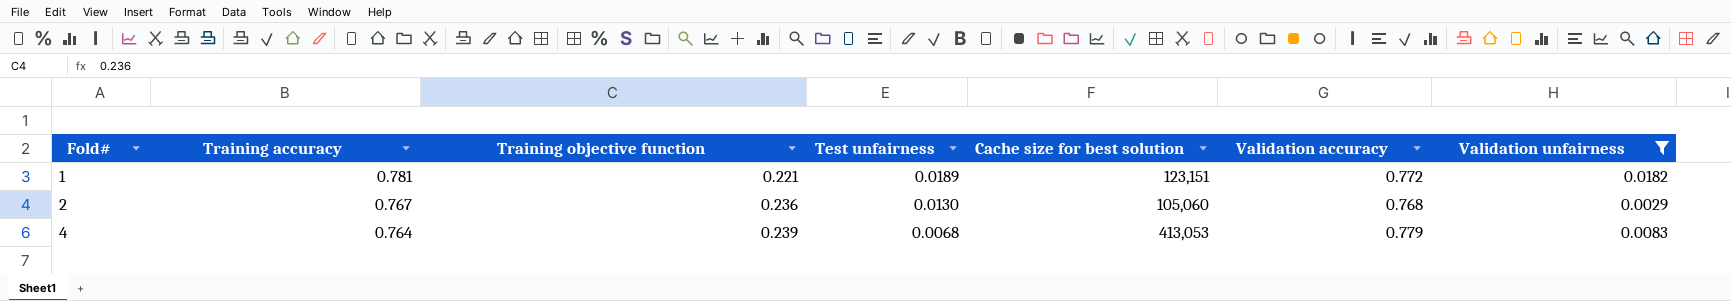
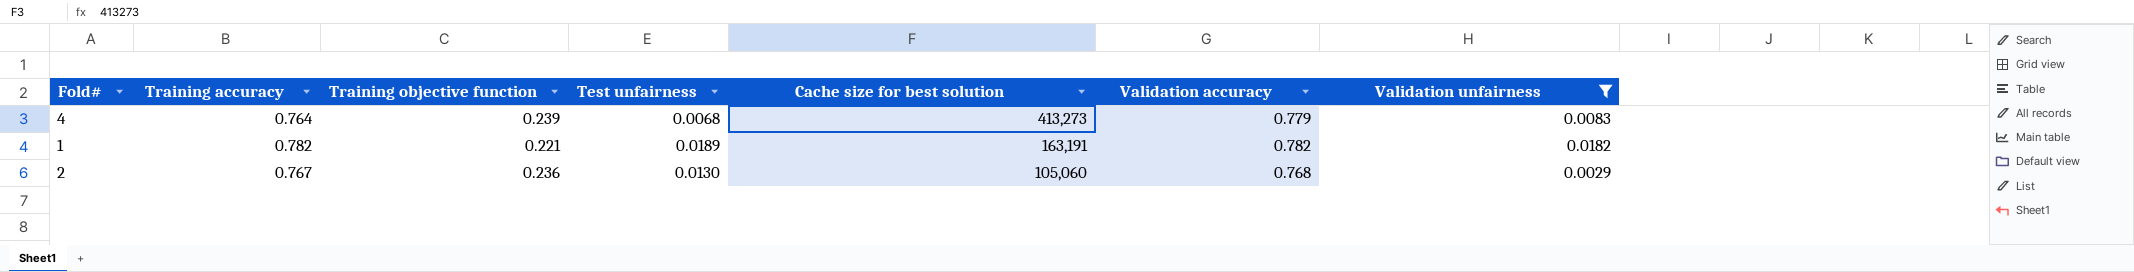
row order: Fold# ascending -> Cache size for best solution descending
4 | Cache size for best solution: 413,053 -> 413,273
1 | Training accuracy: 0.781 -> 0.782
1 | Cache size for best solution: 123,151 -> 163,191
1 | Validation accuracy: 0.772 -> 0.782

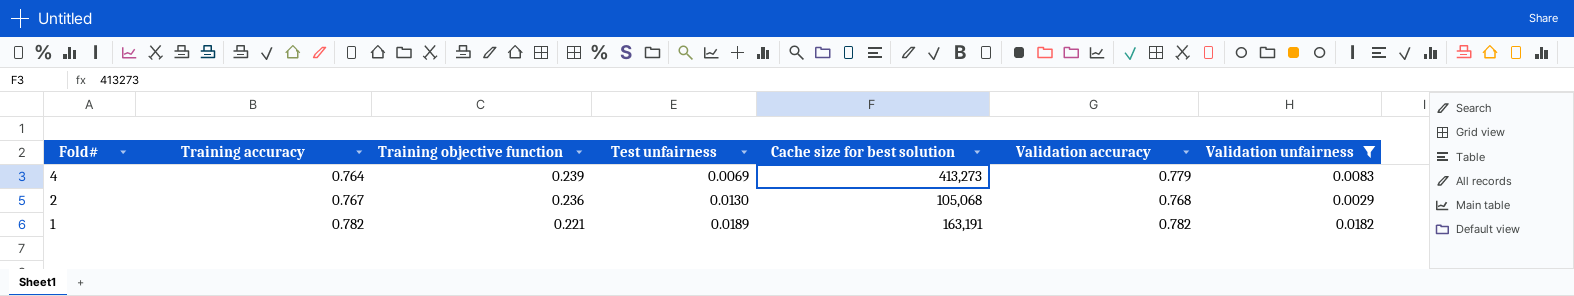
row order: Cache size for best solution descending -> Fold# descending
4 | Test unfairness: 0.0068 -> 0.0069
2 | Cache size for best solution: 105,060 -> 105,068

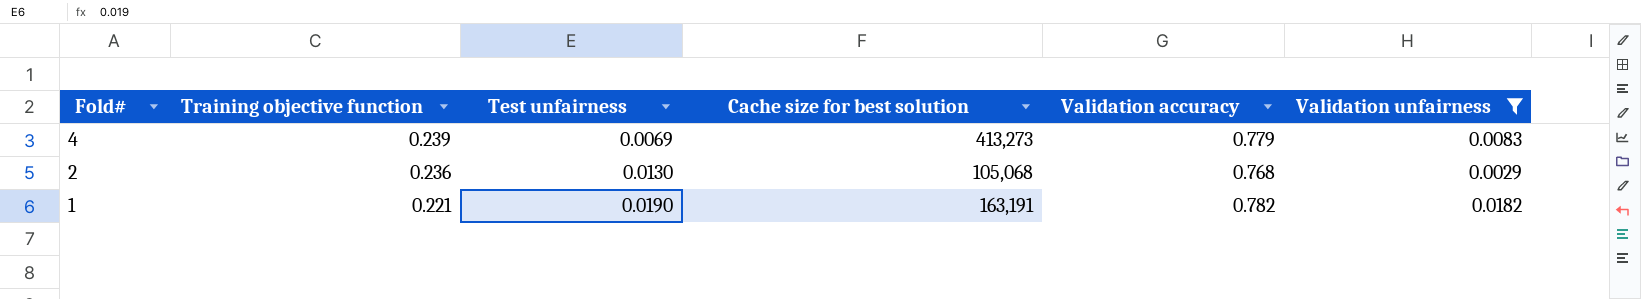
column Training accuracy | position: 2 -> none
1 | Test unfairness: 0.0189 -> 0.0190

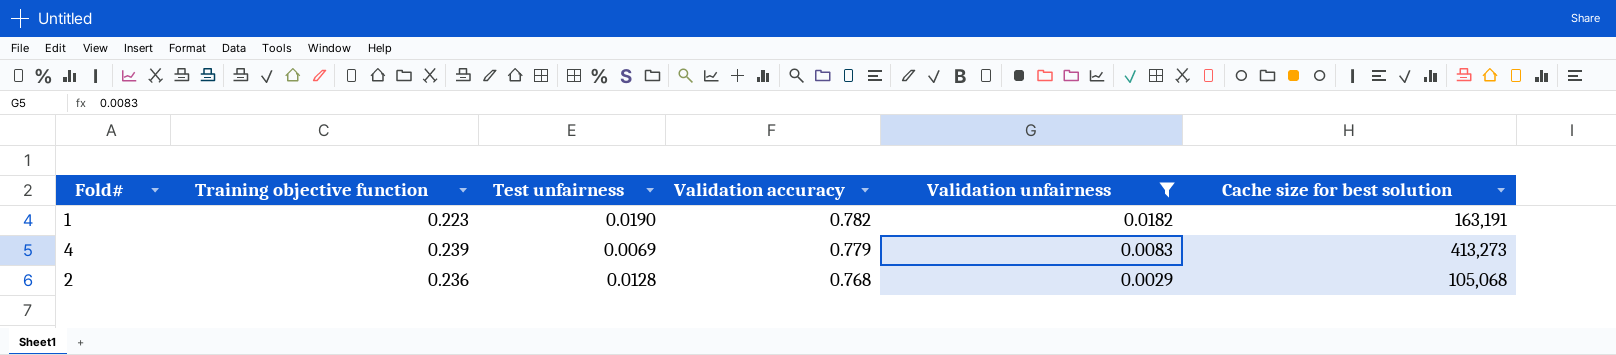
row order: Fold# descending -> Validation accuracy descending
column Cache size for best solution | position: 4 -> 6
1 | Training objective function: 0.221 -> 0.223
2 | Test unfairness: 0.0130 -> 0.0128

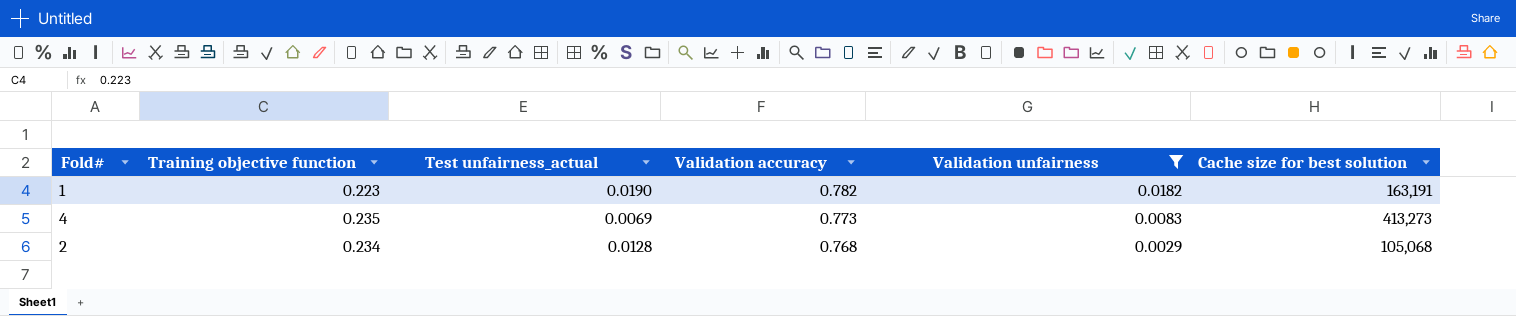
column name: Test unfairness -> Test unfairness_actual
4 | Training objective function: 0.239 -> 0.235
4 | Validation accuracy: 0.779 -> 0.773
2 | Training objective function: 0.236 -> 0.234

